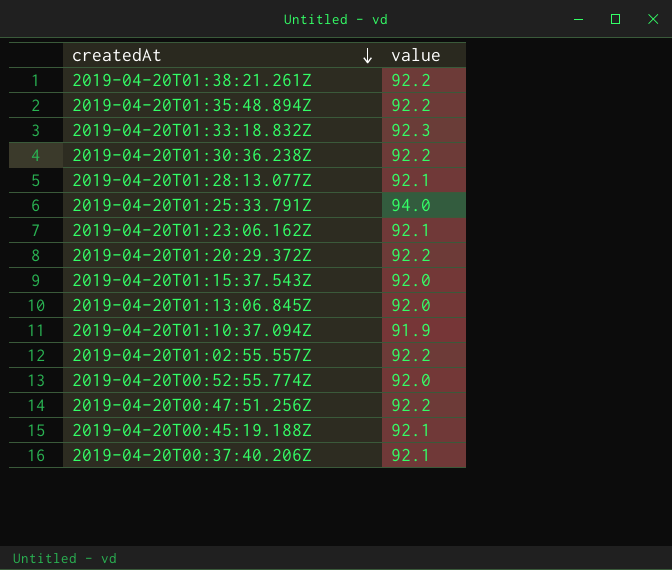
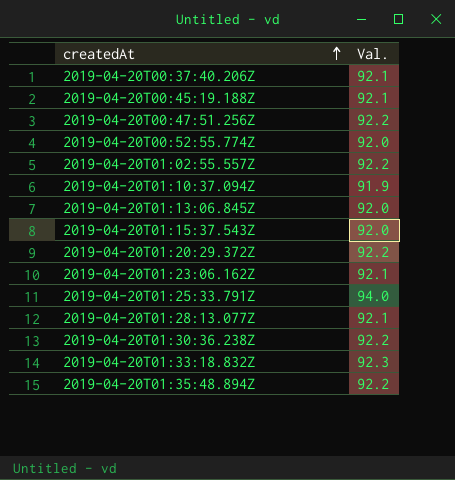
row order: createdAt descending -> createdAt ascending
column name: value -> Val.
row 2019-04-20T01:38:21.261Z: 92.2 -> none

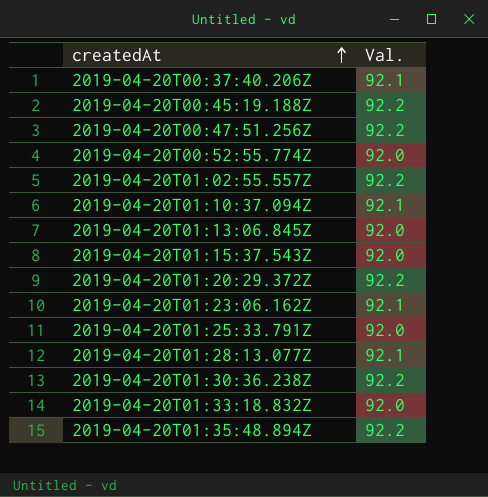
2019-04-20T00:45:19.188Z | Val.: 92.1 -> 92.2
2019-04-20T01:10:37.094Z | Val.: 91.9 -> 92.1
2019-04-20T01:25:33.791Z | Val.: 94.0 -> 92.0
2019-04-20T01:33:18.832Z | Val.: 92.3 -> 92.0

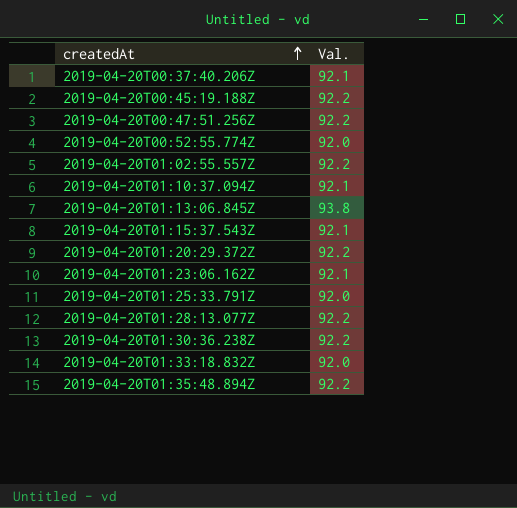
2019-04-20T01:13:06.845Z | Val.: 92.0 -> 93.8
2019-04-20T01:15:37.543Z | Val.: 92.0 -> 92.1
2019-04-20T01:28:13.077Z | Val.: 92.1 -> 92.2

